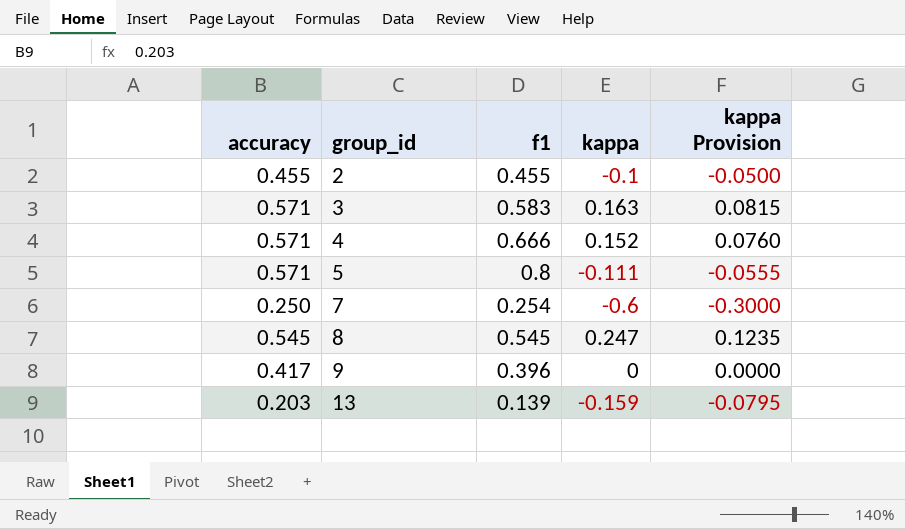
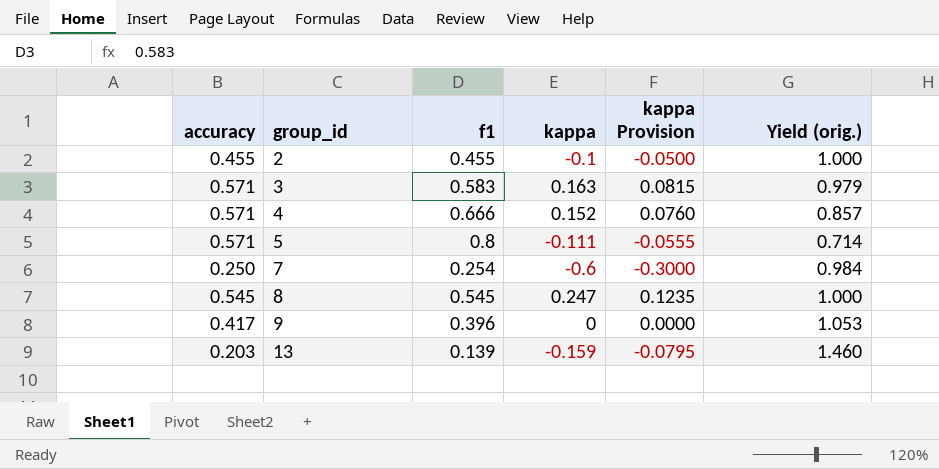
column Yield (orig.) | formula: none -> [accuracy] / [f1]

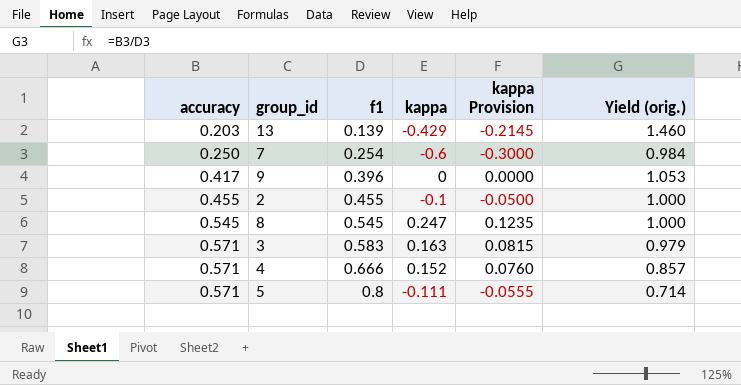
row order: group_id ascending -> accuracy ascending
13 | kappa: -0.159 -> -0.429
13 | kappa Provision: -0.0795 -> -0.2145

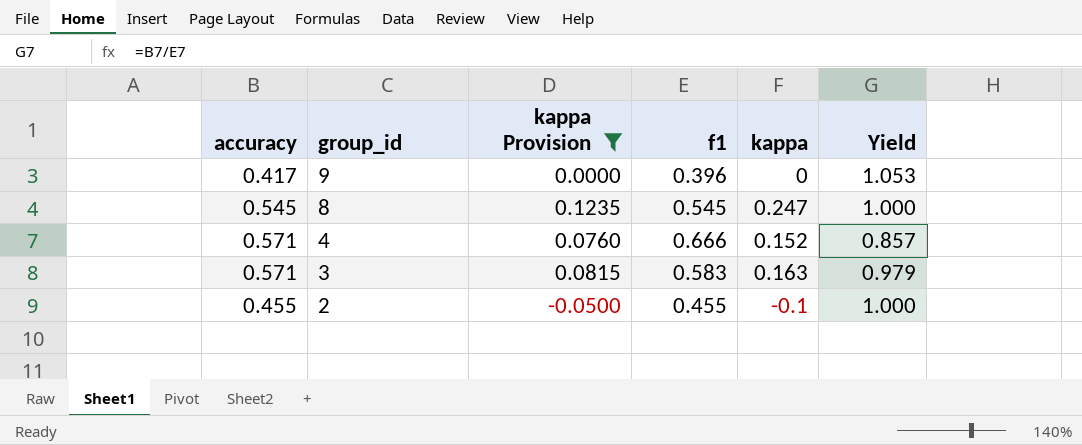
filter: none -> kappa Provision >= -0.0500
row order: accuracy ascending -> group_id descending
column kappa Provision | position: 5 -> 3
column name: Yield (orig.) -> Yield

